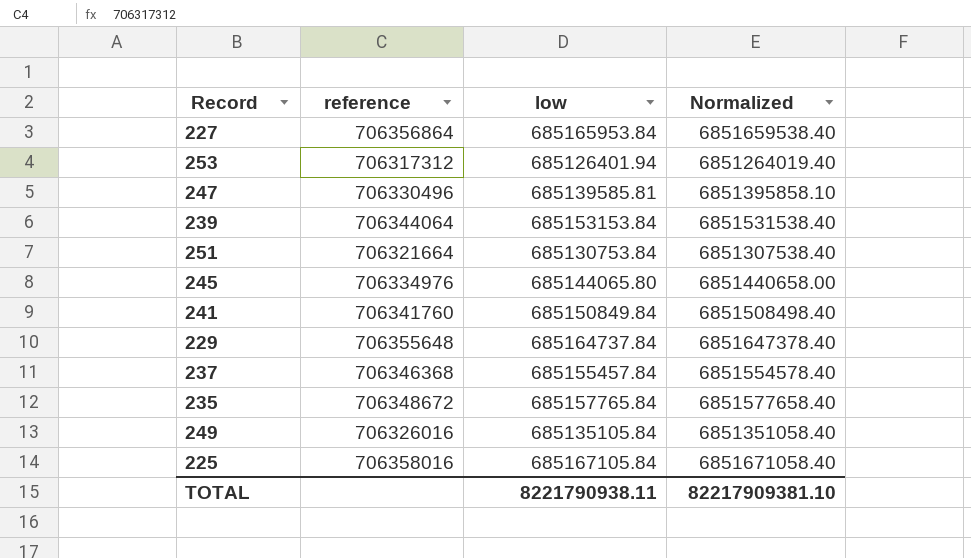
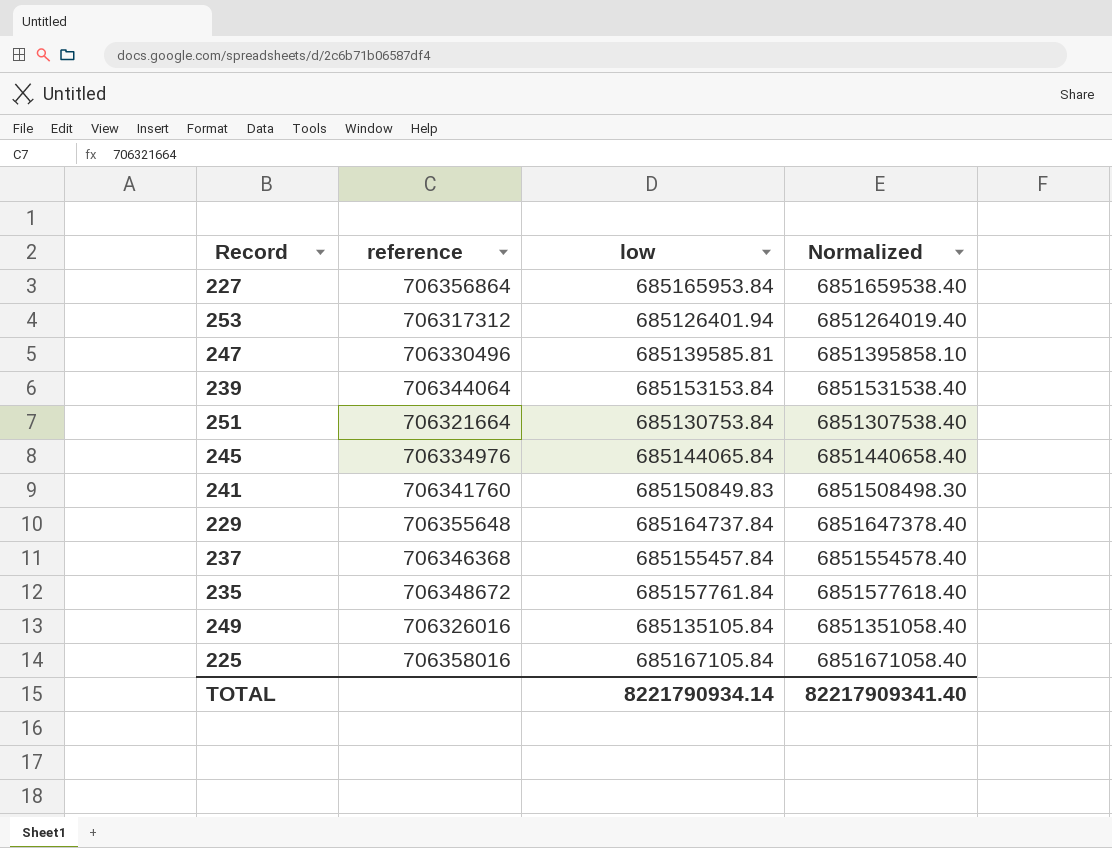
245 | low: 685144065.80 -> 685144065.84
245 | Normalized: 6851440658.00 -> 6851440658.40
241 | low: 685150849.84 -> 685150849.83
241 | Normalized: 6851508498.40 -> 6851508498.30
235 | low: 685157765.84 -> 685157761.84
235 | Normalized: 6851577658.40 -> 6851577618.40
TOTAL | low: 8221790938.11 -> 8221790934.14
TOTAL | Normalized: 82217909381.10 -> 82217909341.40

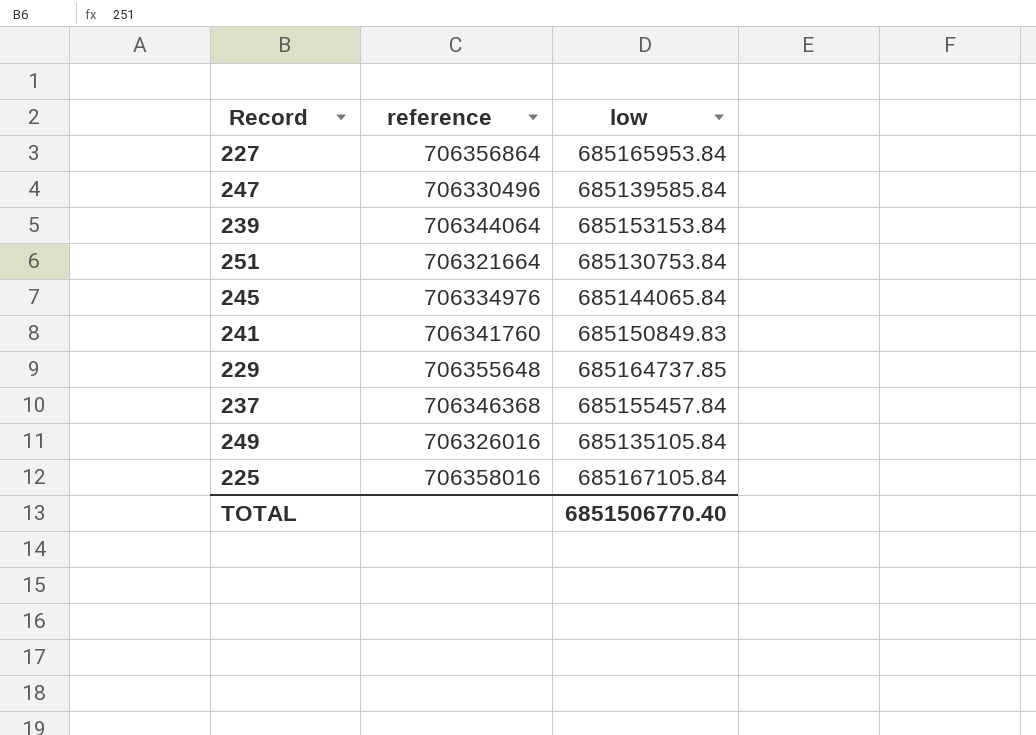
column Normalized | formula: [low] * 10 -> none
row 253: 706317312 | 685126401.94 | 6851264019.40 -> none
row 235: 706348672 | 685157761.84 | 6851577618.40 -> none
247 | low: 685139585.81 -> 685139585.84
229 | low: 685164737.84 -> 685164737.85
TOTAL | low: 8221790934.14 -> 6851506770.40

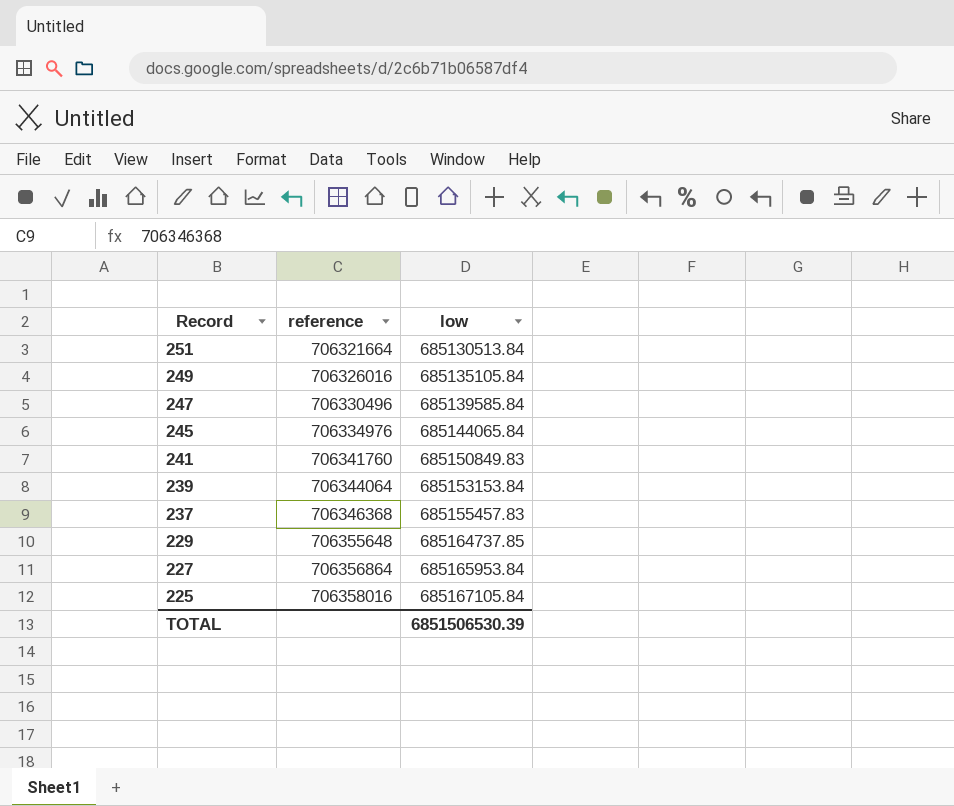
row order: none -> Record descending
251 | low: 685130753.84 -> 685130513.84
237 | low: 685155457.84 -> 685155457.83
TOTAL | low: 6851506770.40 -> 6851506530.39

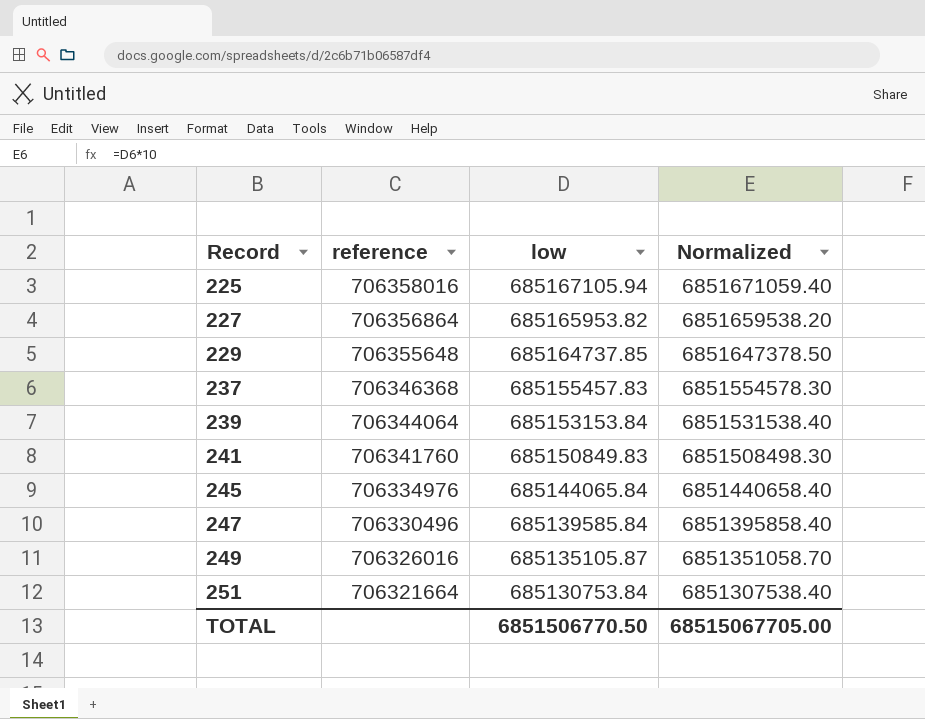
row order: Record descending -> Record ascending
column Normalized | formula: none -> [low] * 10
225 | low: 685167105.84 -> 685167105.94
227 | low: 685165953.84 -> 685165953.82
249 | low: 685135105.84 -> 685135105.87
251 | low: 685130513.84 -> 685130753.84
TOTAL | low: 6851506530.39 -> 6851506770.50

